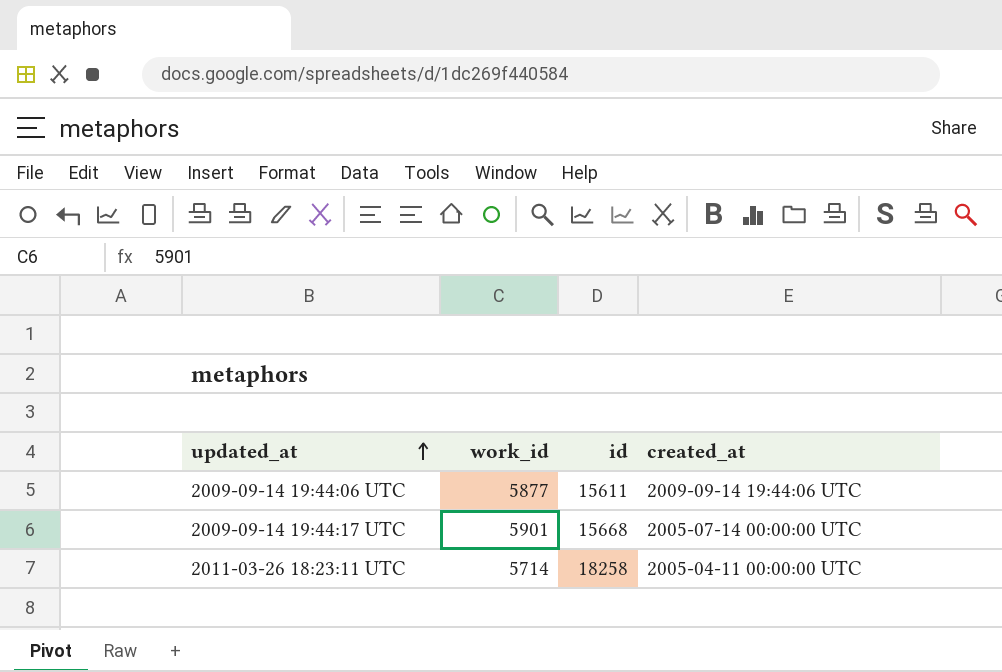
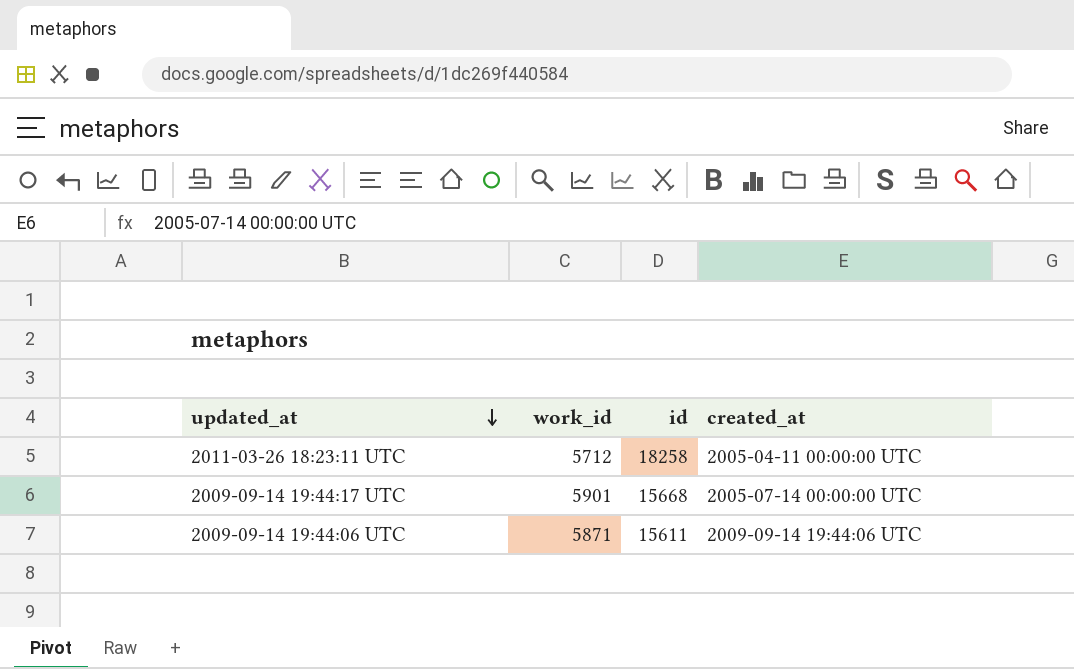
row order: updated_at ascending -> updated_at descending
2011-03-26 18:23:11 UTC | work_id: 5714 -> 5712
2009-09-14 19:44:06 UTC | work_id: 5877 -> 5871

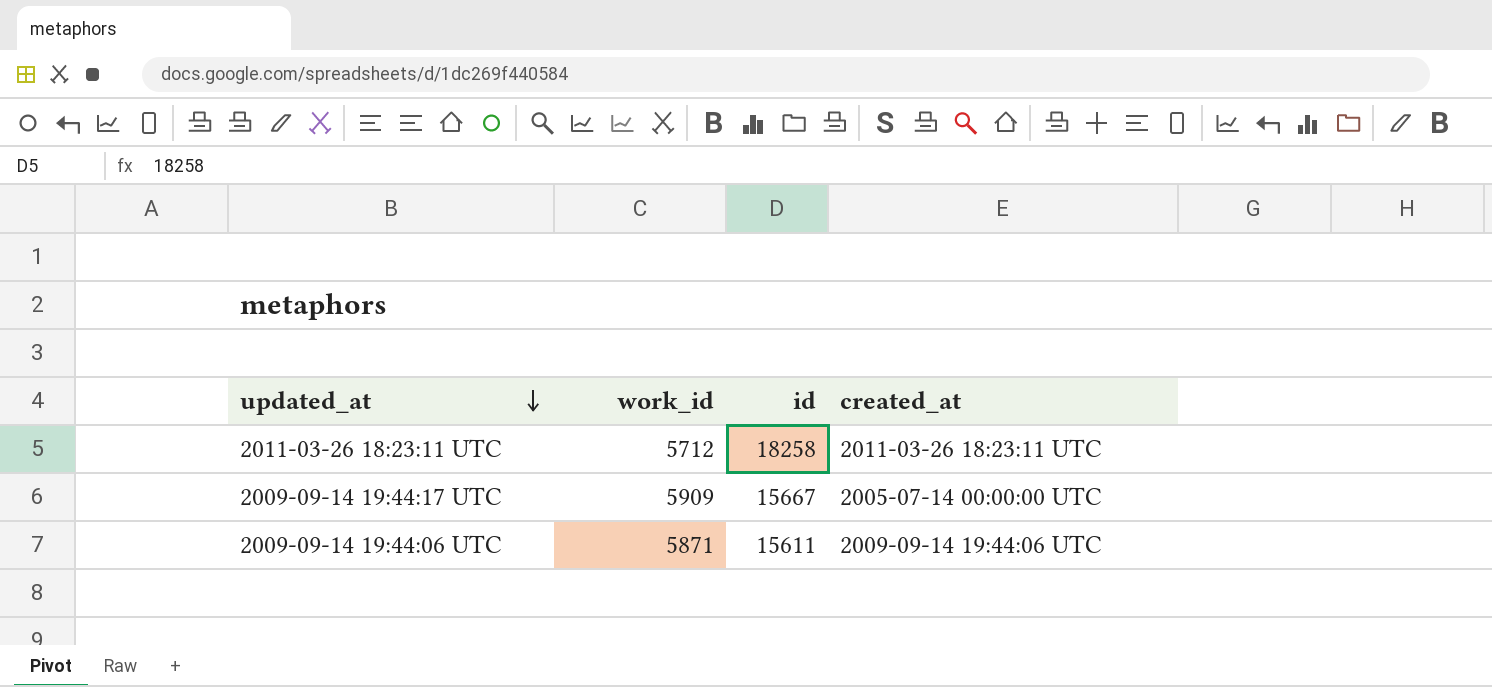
2011-03-26 18:23:11 UTC | created_at: 2005-04-11 00:00:00 UTC -> 2011-03-26 18:23:11 UTC
2009-09-14 19:44:17 UTC | work_id: 5901 -> 5909
2009-09-14 19:44:17 UTC | id: 15668 -> 15667

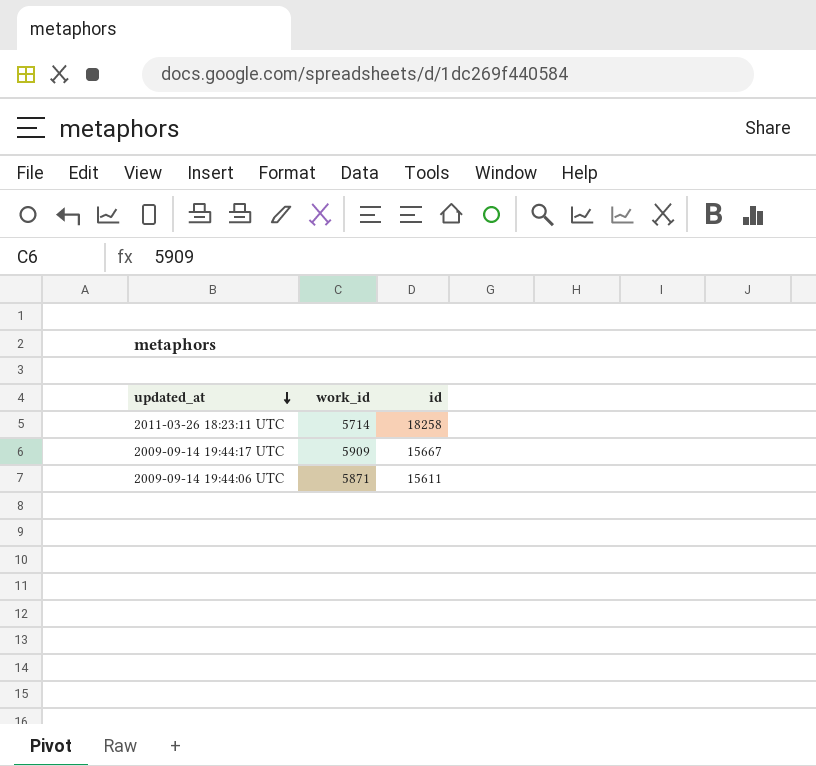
column created_at | position: 4 -> none
2011-03-26 18:23:11 UTC | work_id: 5712 -> 5714

